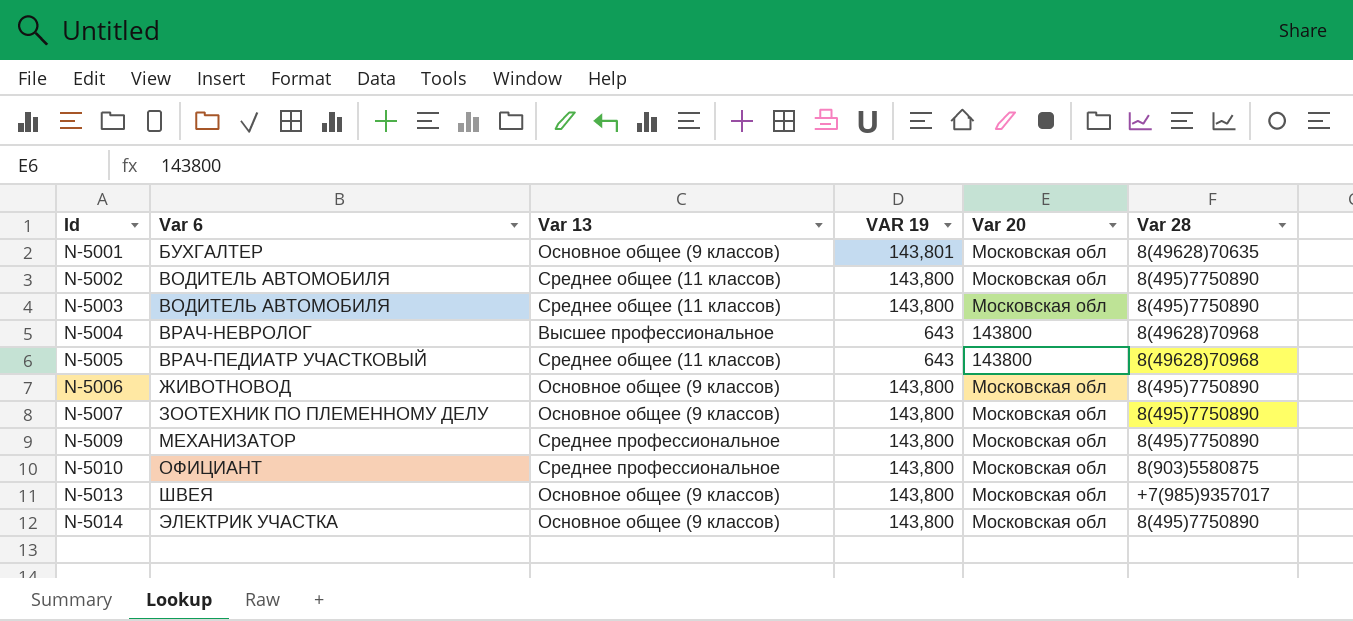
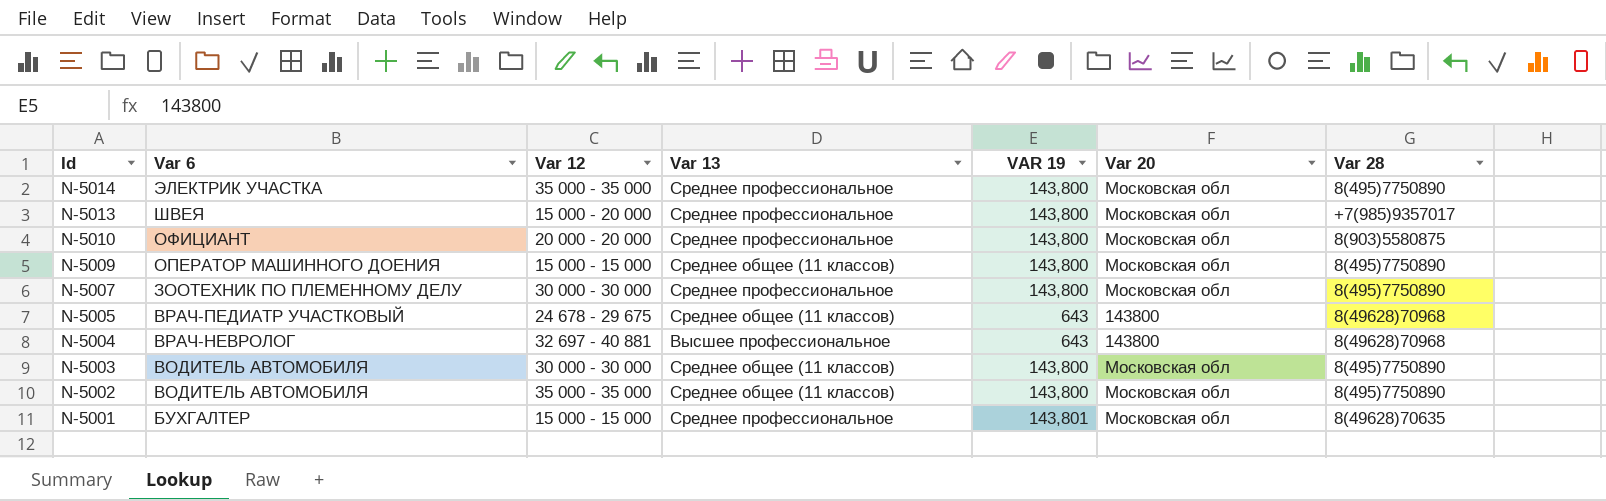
row order: Id ascending -> Id descending
column Var 12 | position: none -> 3
row N-5006: ЖИВОТНОВОД | Основное общее (9 классов) | 143,800 | Московская обл | 8(495)7750890 -> none
N-5014 | Var 13: Основное общее (9 классов) -> Среднее профессиональное
N-5013 | Var 13: Основное общее (9 классов) -> Среднее профессиональное
N-5009 | Var 6: МЕХАНИЗАТОР -> ОПЕРАТОР МАШИННОГО ДОЕНИЯ
N-5009 | Var 13: Среднее профессиональное -> Среднее общее (11 классов)
N-5007 | Var 13: Основное общее (9 классов) -> Среднее профессиональное
N-5001 | Var 13: Основное общее (9 классов) -> Среднее профессиональное

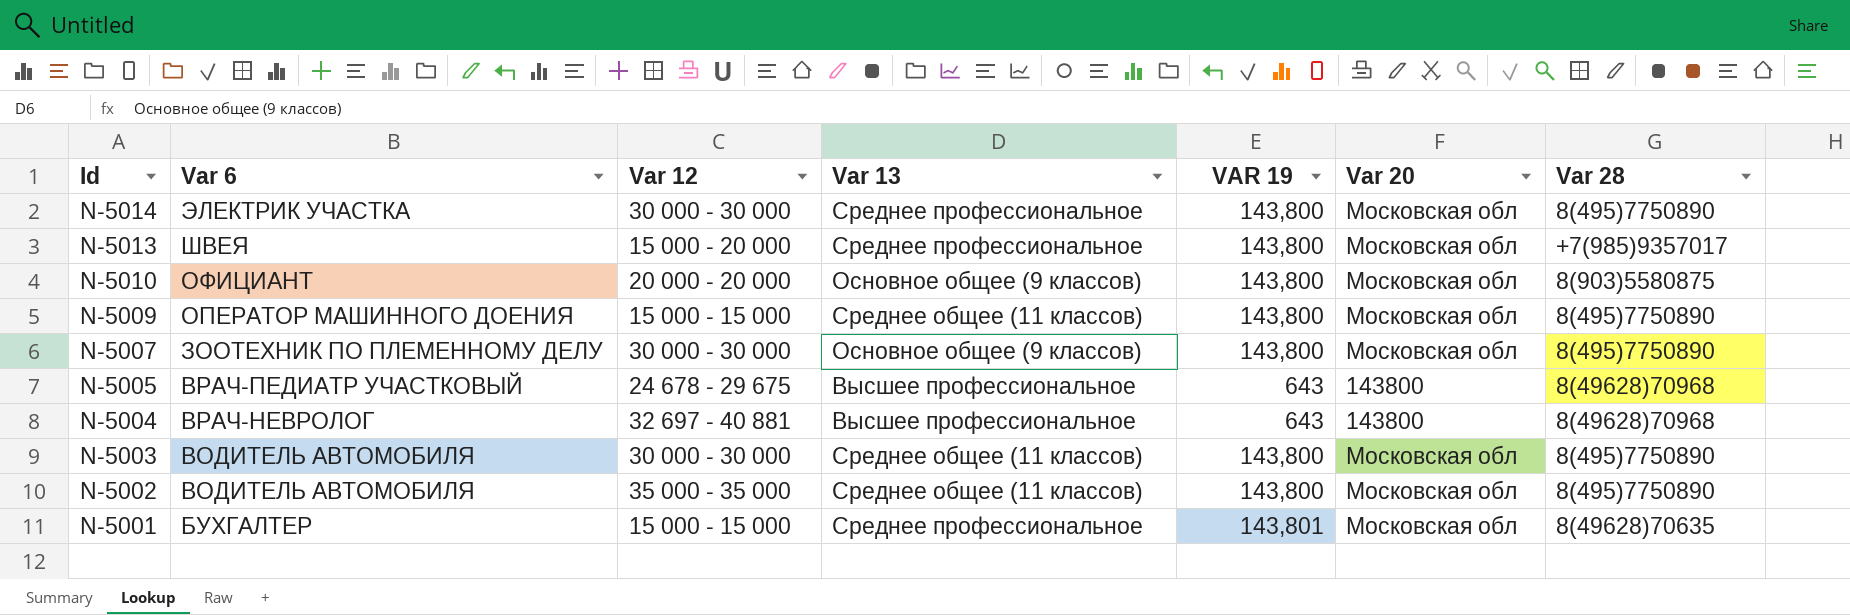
N-5014 | Var 12: 35 000 - 35 000 -> 30 000 - 30 000
N-5010 | Var 13: Среднее профессиональное -> Основное общее (9 классов)
N-5007 | Var 13: Среднее профессиональное -> Основное общее (9 классов)
N-5005 | Var 13: Среднее общее (11 классов) -> Высшее профессиональное

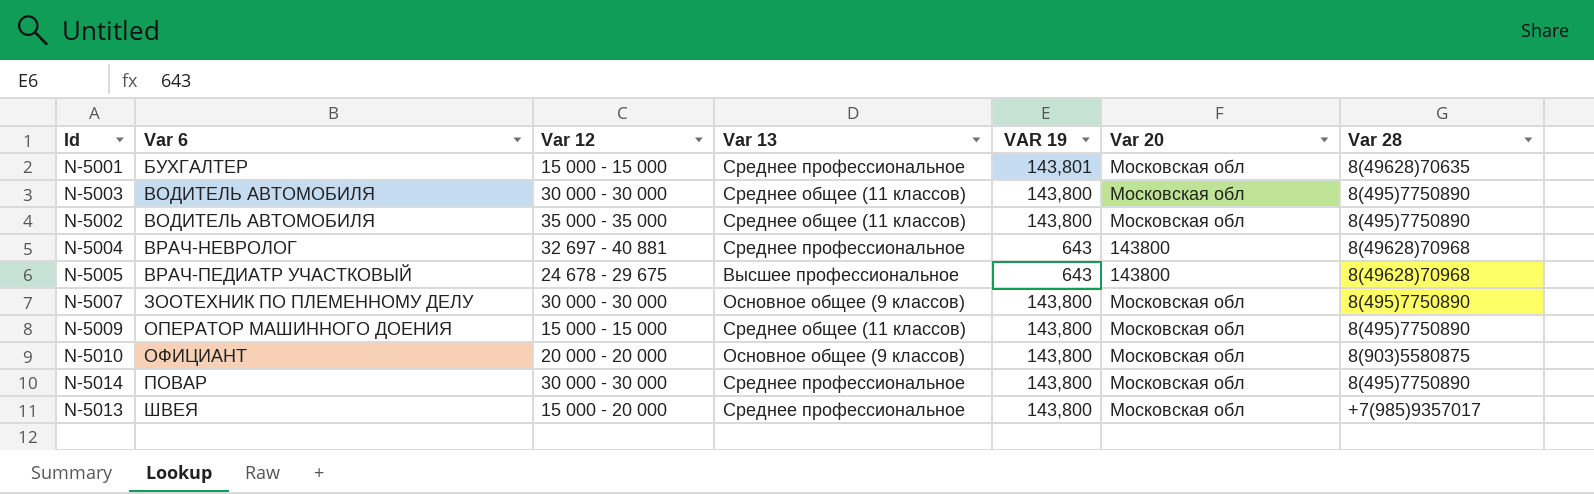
row order: Id descending -> Var 6 ascending
N-5004 | Var 13: Высшее профессиональное -> Среднее профессиональное
N-5014 | Var 6: ЭЛЕКТРИК УЧАСТКА -> ПОВАР

